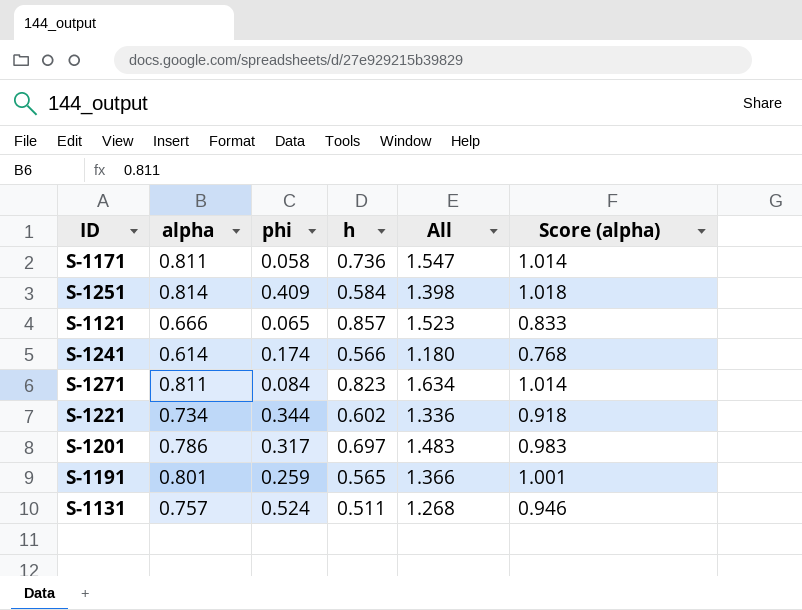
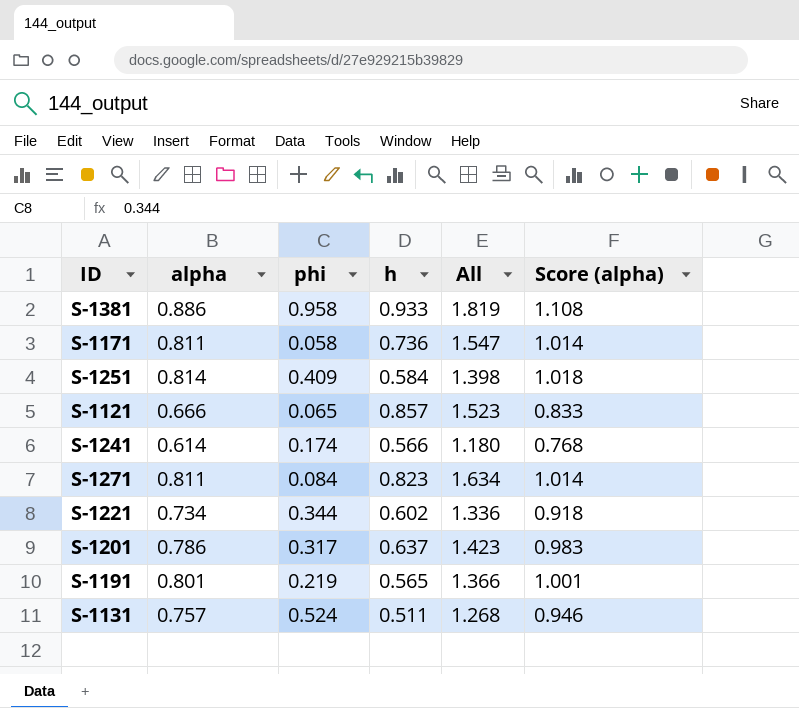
row S-1381: none -> 0.886 | 0.958 | 0.933 | 1.819 | 1.108
S-1201 | h: 0.697 -> 0.637
S-1201 | All: 1.483 -> 1.423
S-1191 | phi: 0.259 -> 0.219

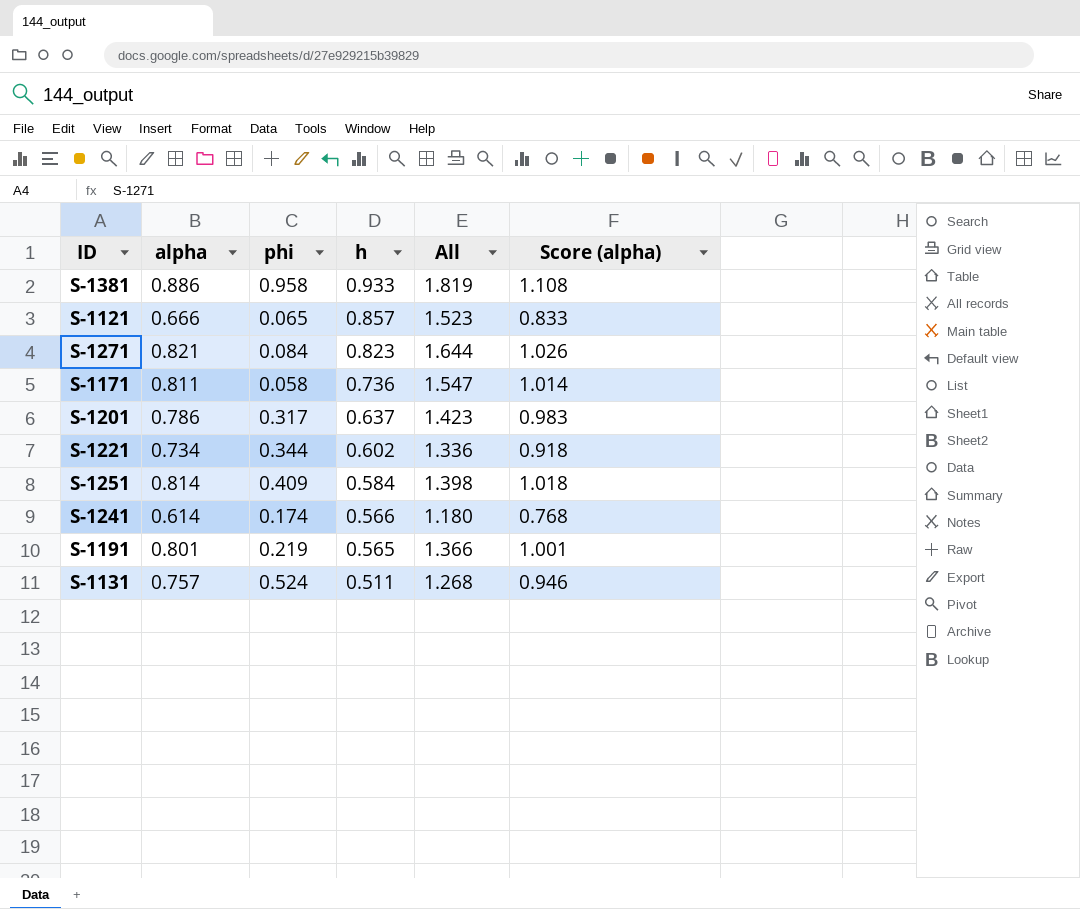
row order: none -> h descending
S-1271 | alpha: 0.811 -> 0.821
S-1271 | All: 1.634 -> 1.644
S-1271 | Score (alpha): 1.014 -> 1.026

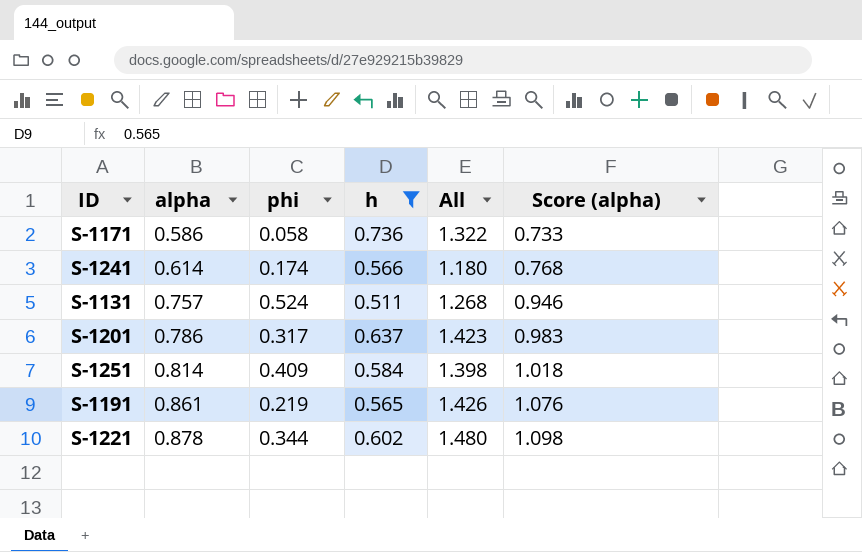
filter: none -> h <= 0.736
row order: h descending -> alpha ascending
S-1171 | alpha: 0.811 -> 0.586
S-1171 | All: 1.547 -> 1.322
S-1171 | Score (alpha): 1.014 -> 0.733
S-1191 | alpha: 0.801 -> 0.861
S-1191 | All: 1.366 -> 1.426
S-1191 | Score (alpha): 1.001 -> 1.076
S-1221 | alpha: 0.734 -> 0.878
S-1221 | All: 1.336 -> 1.480
S-1221 | Score (alpha): 0.918 -> 1.098

